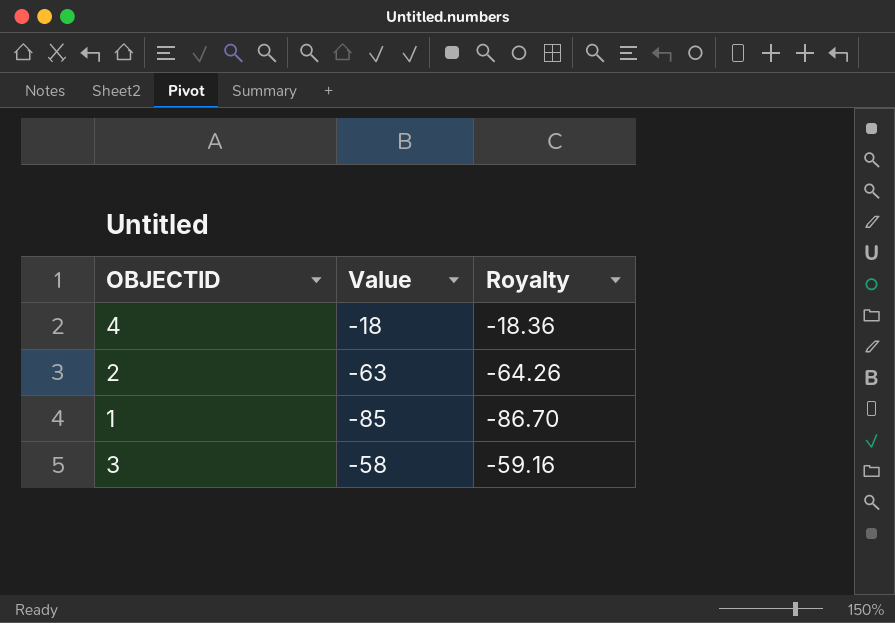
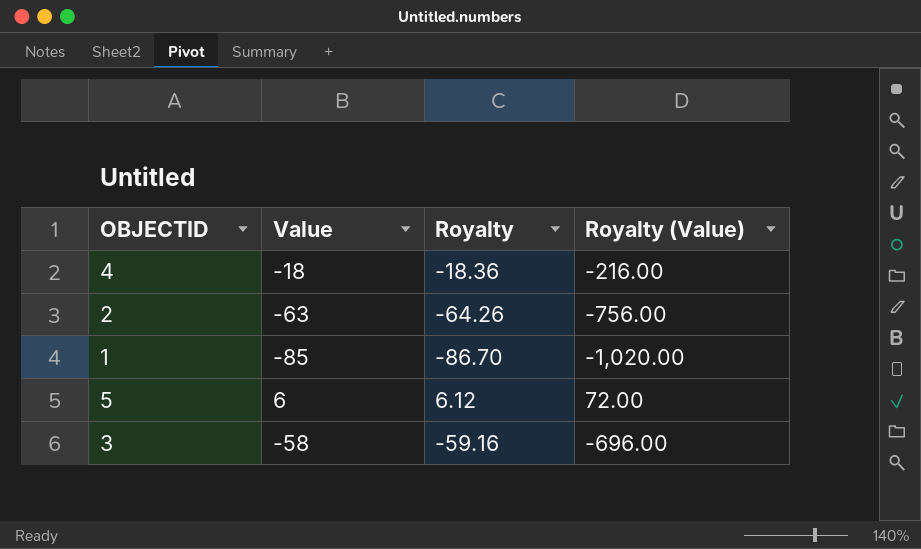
column Royalty (Value) | formula: none -> [Value] * 12
row 5: none -> 6 | 6.12 | 72.00

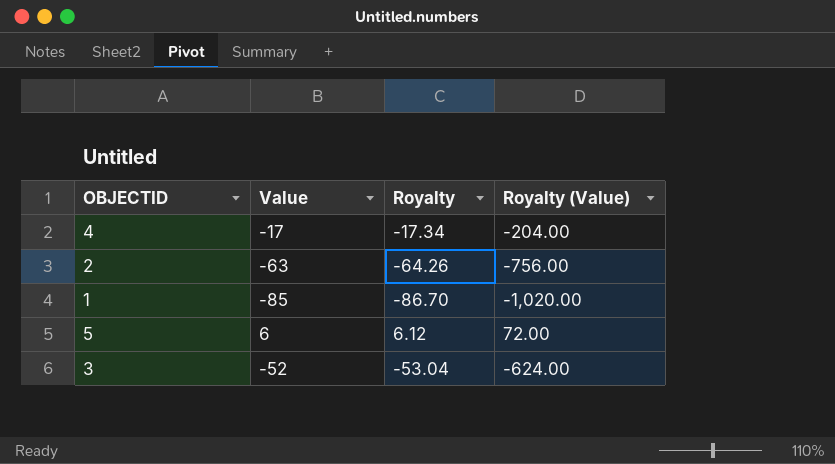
4 | Value: -18 -> -17
4 | Royalty: -18.36 -> -17.34
4 | Royalty (Value): -216.00 -> -204.00
3 | Value: -58 -> -52
3 | Royalty: -59.16 -> -53.04
3 | Royalty (Value): -696.00 -> -624.00

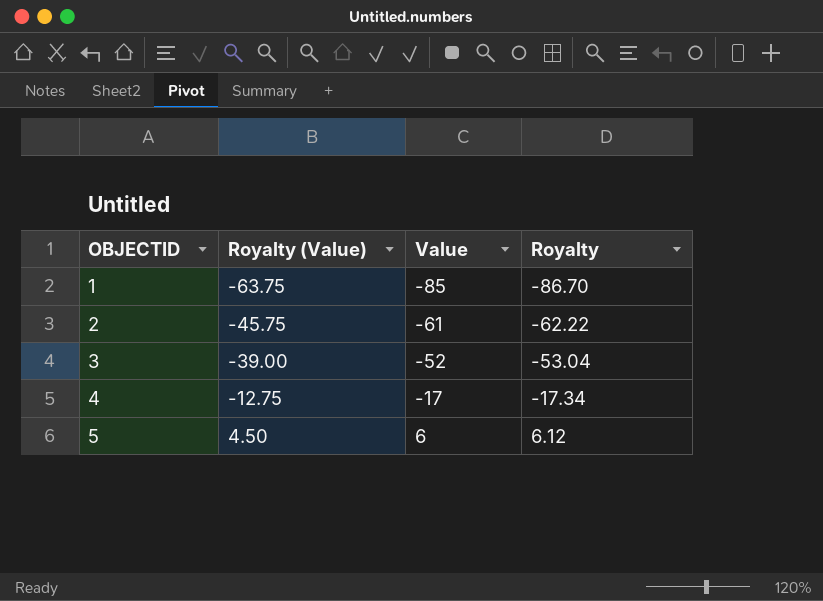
row order: none -> OBJECTID ascending
column Royalty (Value) | formula: [Value] * 12 -> [Value] * 0.75
column Royalty (Value) | position: 4 -> 2
2 | Value: -63 -> -61
2 | Royalty: -64.26 -> -62.22

